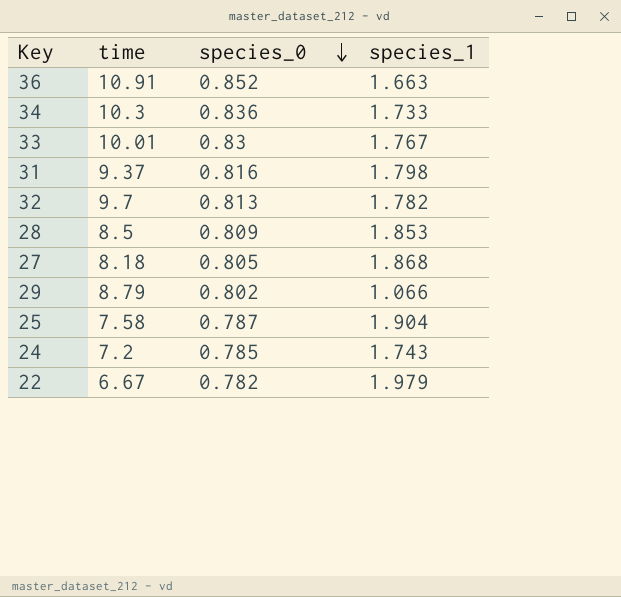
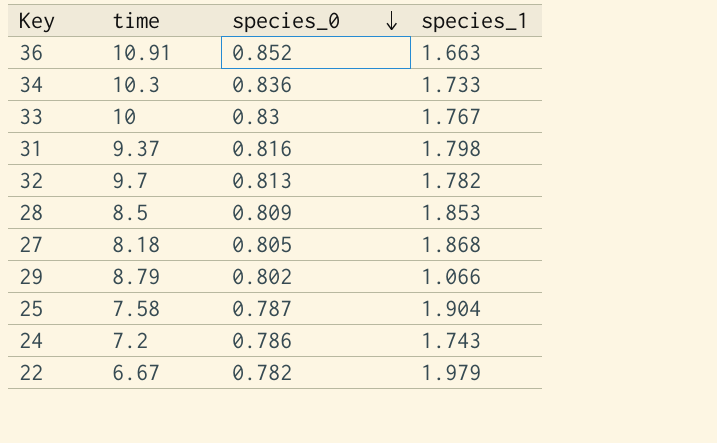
33 | time: 10.01 -> 10
24 | species_0: 0.785 -> 0.786

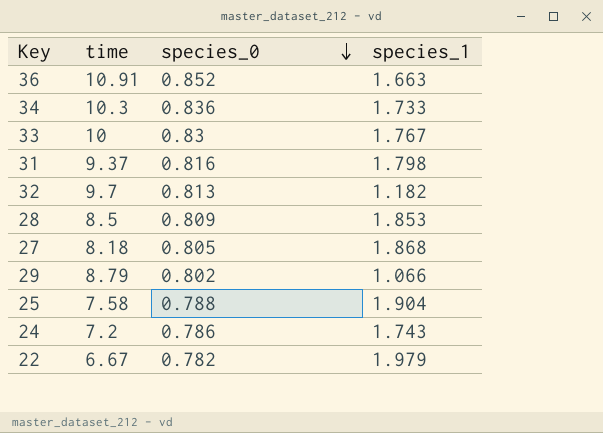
32 | species_1: 1.782 -> 1.182
25 | species_0: 0.787 -> 0.788

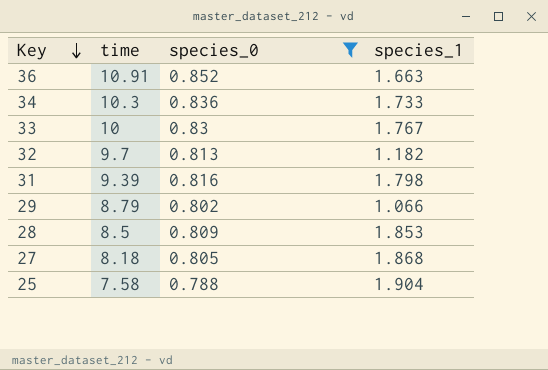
filter: none -> species_0 >= 0.788
row order: species_0 descending -> Key descending
31 | time: 9.37 -> 9.39

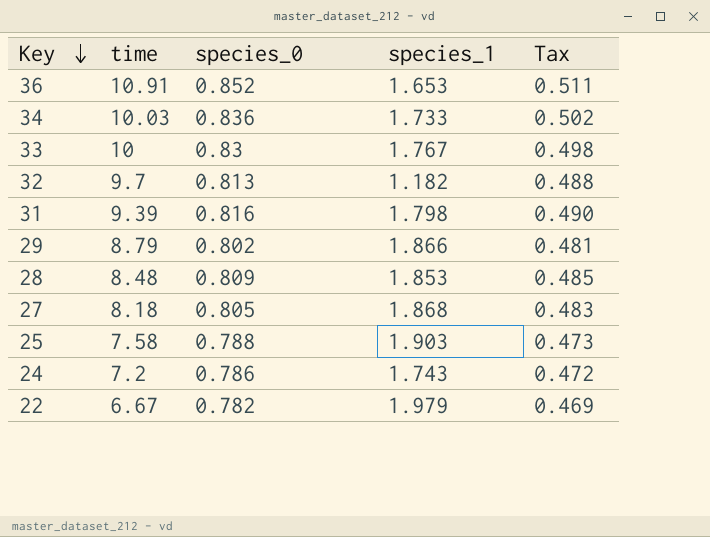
filter: species_0 >= 0.788 -> none
column Tax | formula: none -> [species_0] * 0.6
36 | species_1: 1.663 -> 1.653
34 | time: 10.3 -> 10.03
29 | species_1: 1.066 -> 1.866
28 | time: 8.5 -> 8.48
25 | species_1: 1.904 -> 1.903

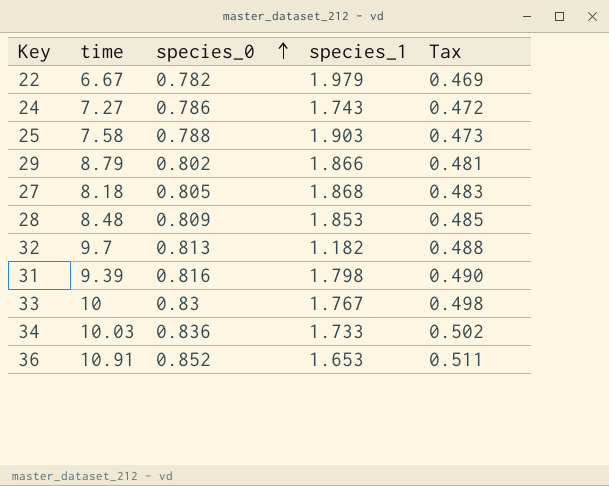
row order: Key descending -> species_0 ascending
24 | time: 7.2 -> 7.27

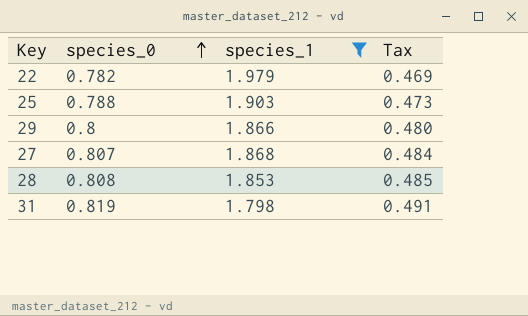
filter: none -> species_1 >= 1.798
column time | position: 2 -> none
29 | species_0: 0.802 -> 0.8
29 | Tax: 0.481 -> 0.480
27 | species_0: 0.805 -> 0.807
27 | Tax: 0.483 -> 0.484
28 | species_0: 0.809 -> 0.808
31 | species_0: 0.816 -> 0.819
31 | Tax: 0.490 -> 0.491

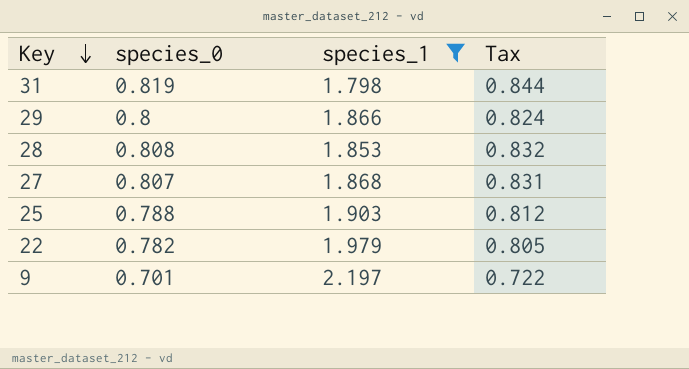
row order: species_0 ascending -> Key descending
column Tax | formula: [species_0] * 0.6 -> [species_0] * 1.03
row 9: none -> 0.701 | 2.197 | 0.722

